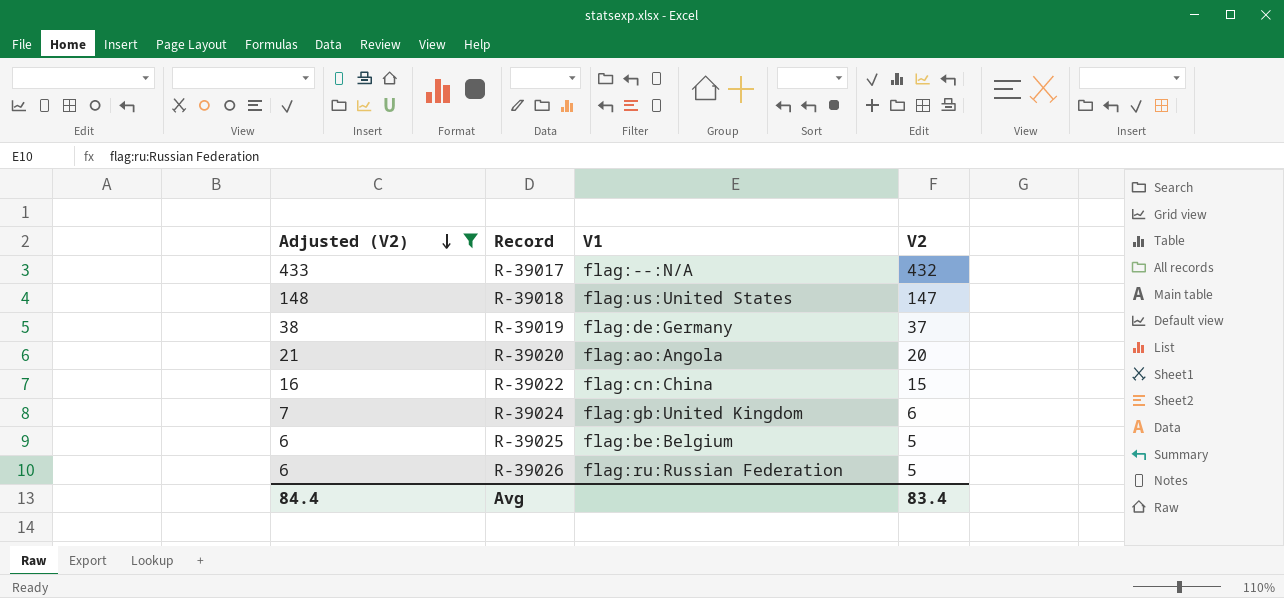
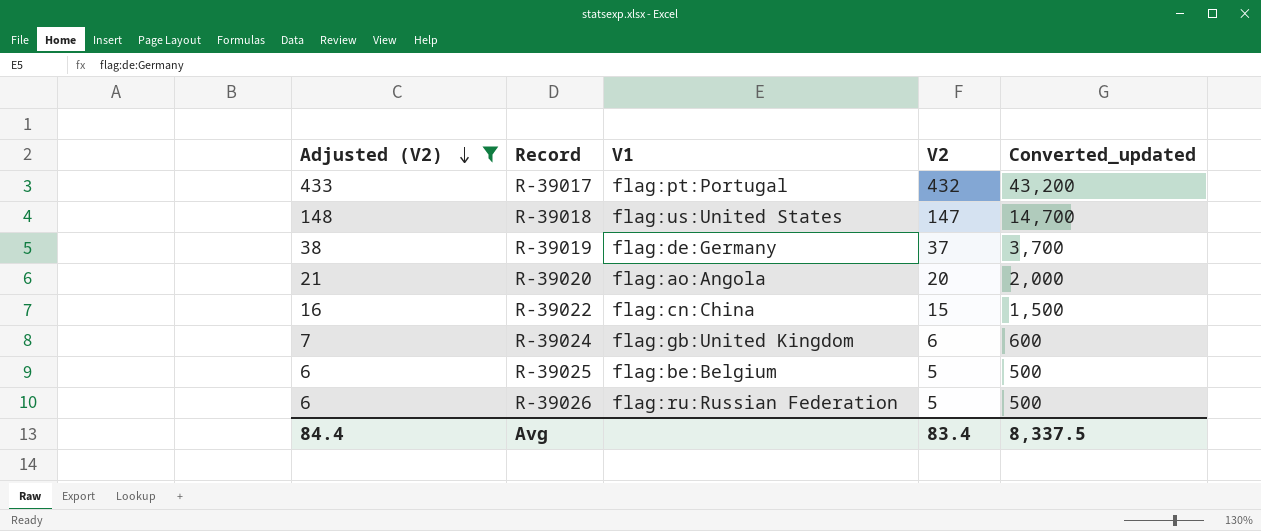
column Converted_updated | formula: none -> [V2] * 100
R-39017 | V1: flag:--:N/A -> flag:pt:Portugal

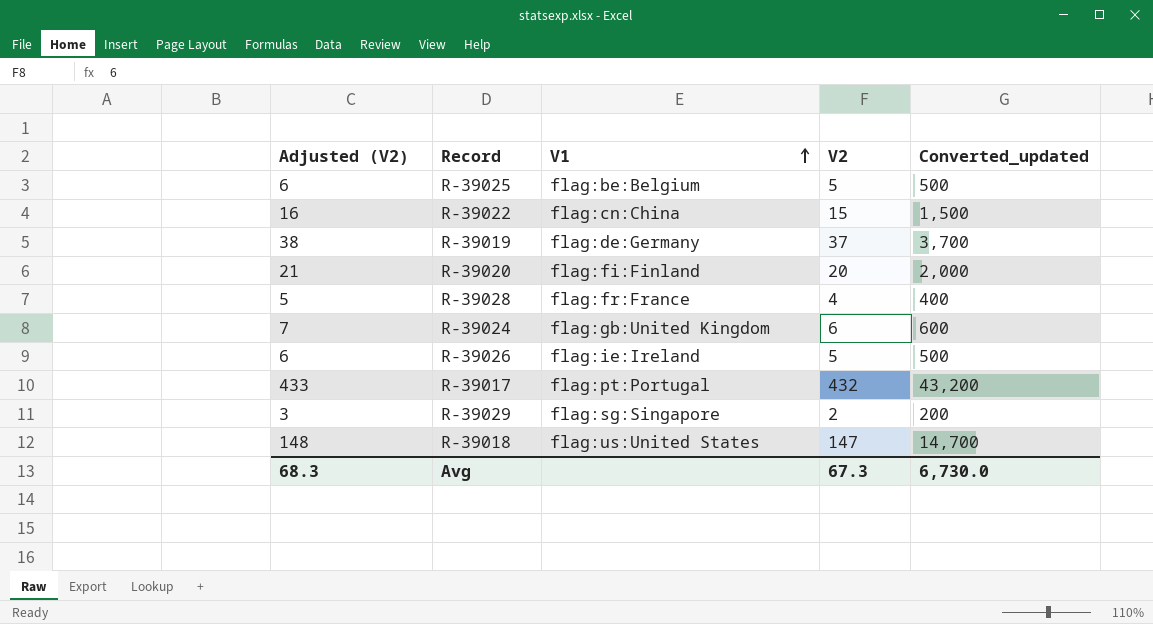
filter: Adjusted (V2) >= 6 -> none
row order: Adjusted (V2) descending -> V1 ascending
R-39020 | V1: flag:ao:Angola -> flag:fi:Finland
R-39026 | V1: flag:ru:Russian Federation -> flag:ie:Ireland
Avg | Adjusted (V2): 84.4 -> 68.3
Avg | V2: 83.4 -> 67.3
Avg | Converted_updated: 8,337.5 -> 6,730.0

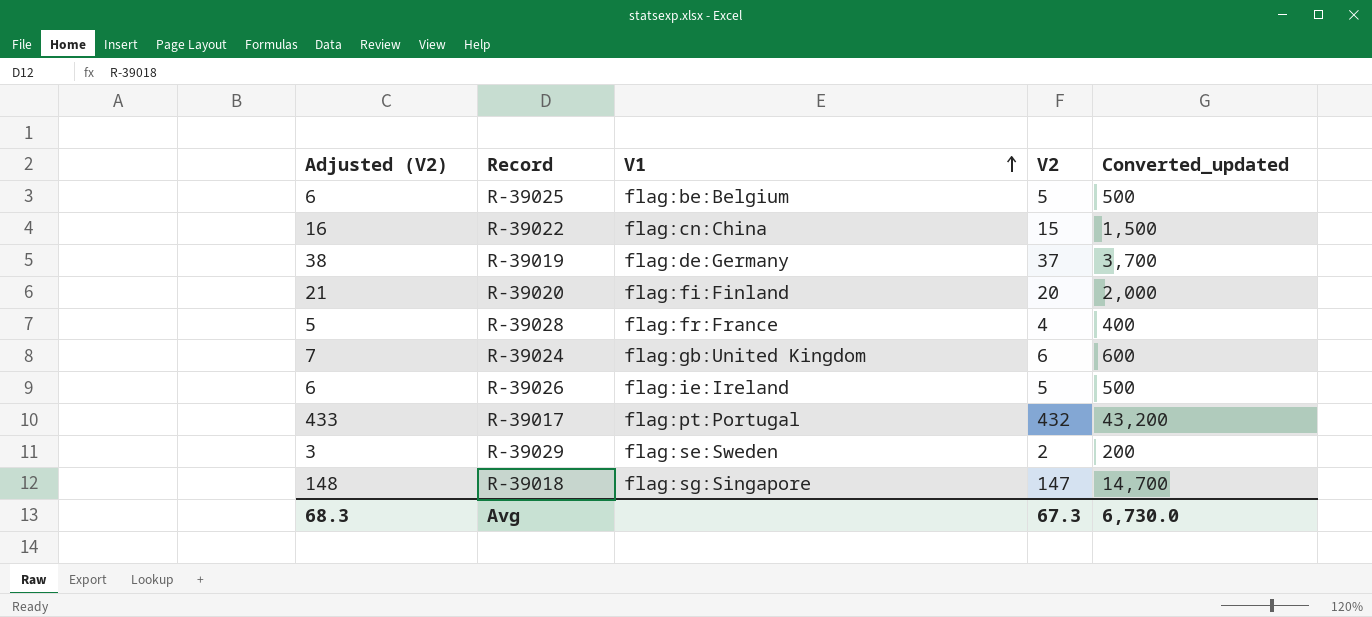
R-39029 | V1: flag:sg:Singapore -> flag:se:Sweden
R-39018 | V1: flag:us:United States -> flag:sg:Singapore

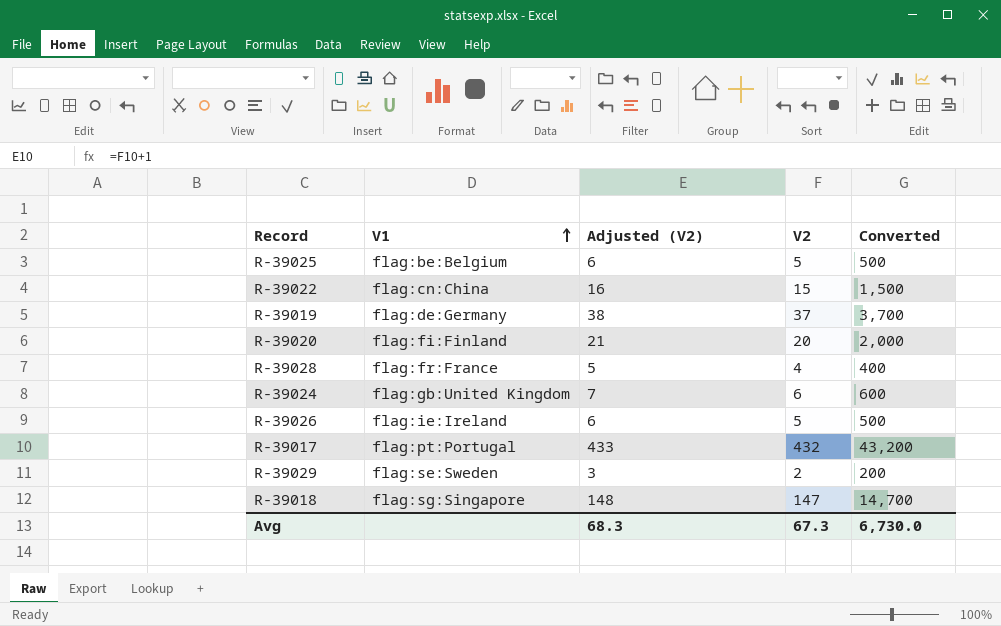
column Adjusted (V2) | position: 1 -> 3
column name: Converted_updated -> Converted

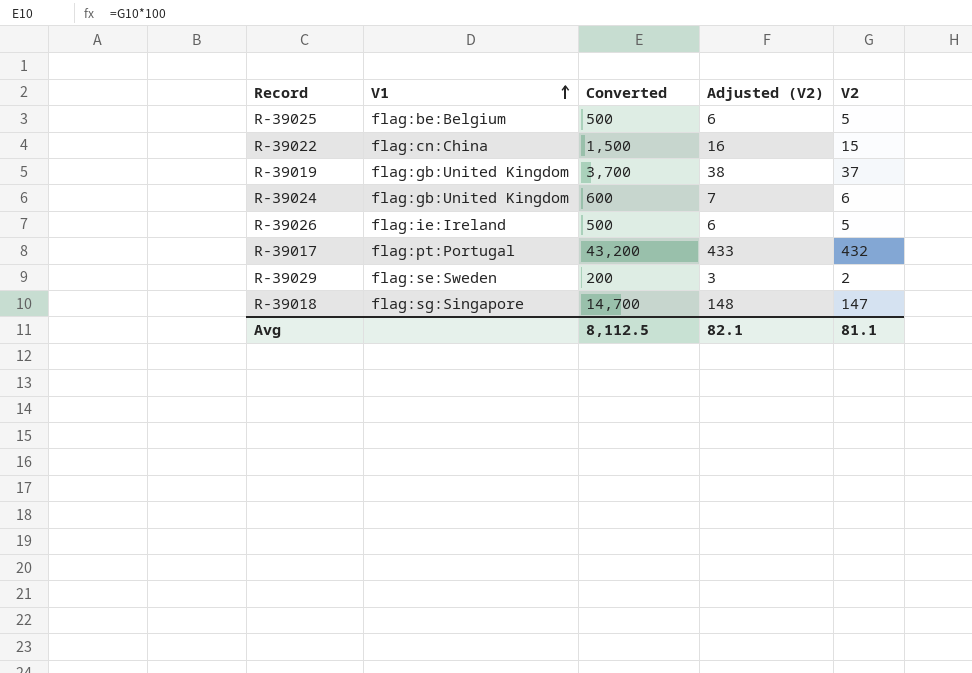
column Converted | position: 5 -> 3
row R-39020: flag:fi:Finland | 21 | 20 | 2,000 -> none
row R-39028: flag:fr:France | 5 | 4 | 400 -> none
R-39019 | V1: flag:de:Germany -> flag:gb:United Kingdom
Avg | Converted: 6,730.0 -> 8,112.5
Avg | Adjusted (V2): 68.3 -> 82.1
Avg | V2: 67.3 -> 81.1

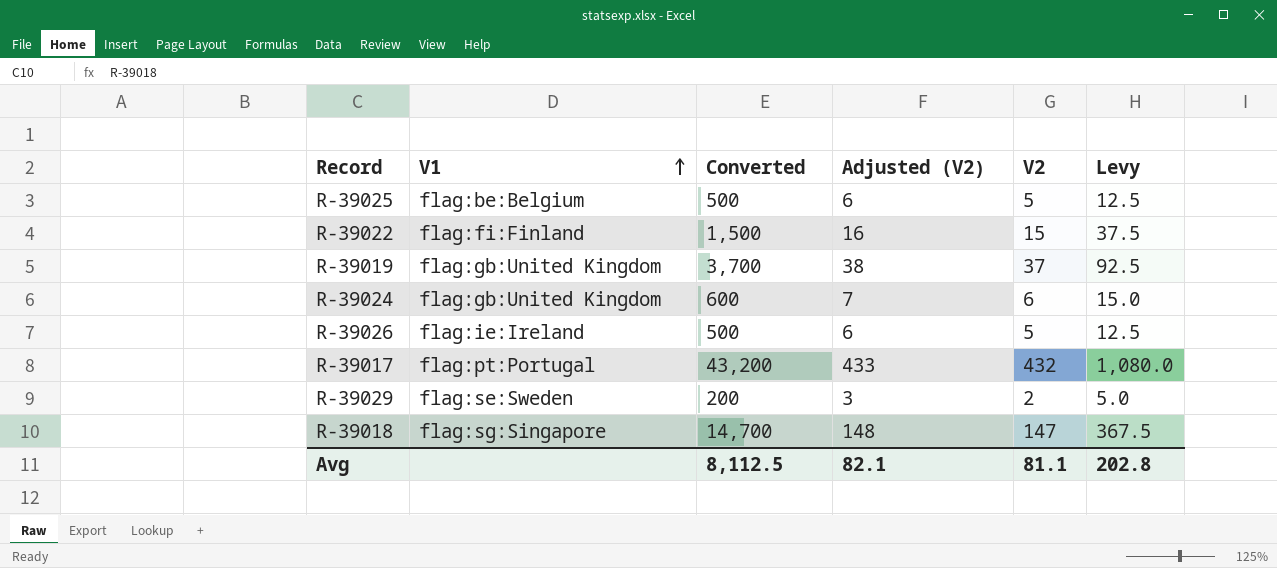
column Levy | formula: none -> [V2] * 2.5
R-39022 | V1: flag:cn:China -> flag:fi:Finland

